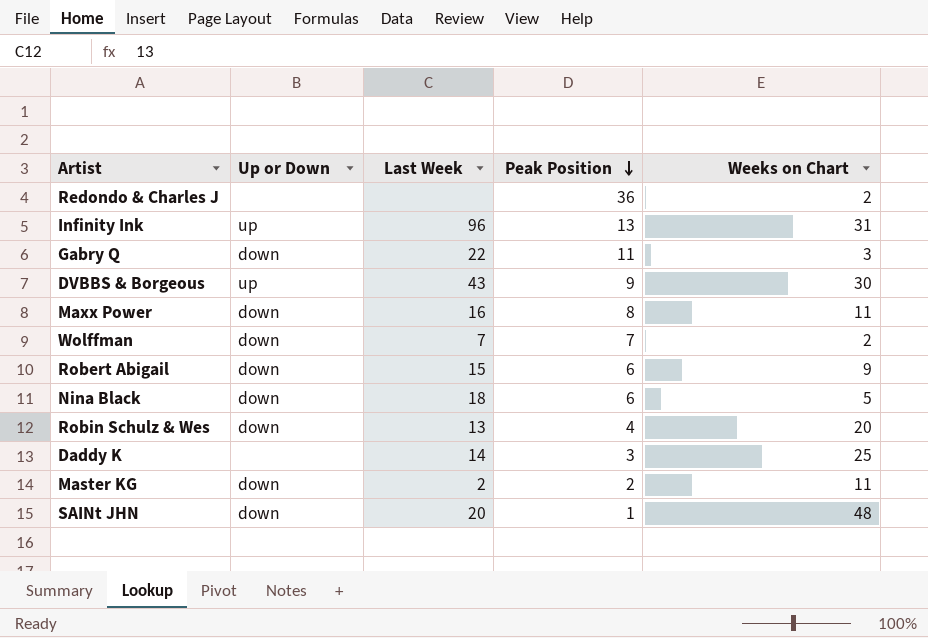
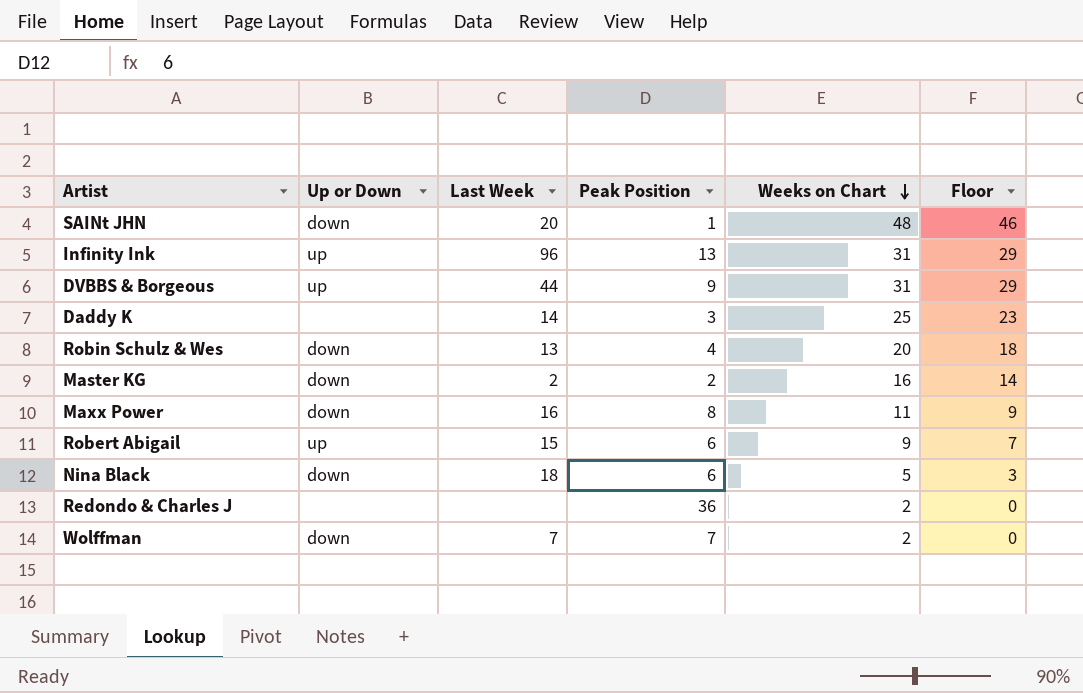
row order: Peak Position descending -> Weeks on Chart descending
column Floor | formula: none -> [Weeks on Chart] - 2
row Gabry Q: down | 22 | 11 | 3 -> none
DVBBS & Borgeous | Last Week: 43 -> 44
DVBBS & Borgeous | Weeks on Chart: 30 -> 31
Master KG | Weeks on Chart: 11 -> 16
Robert Abigail | Up or Down: down -> up

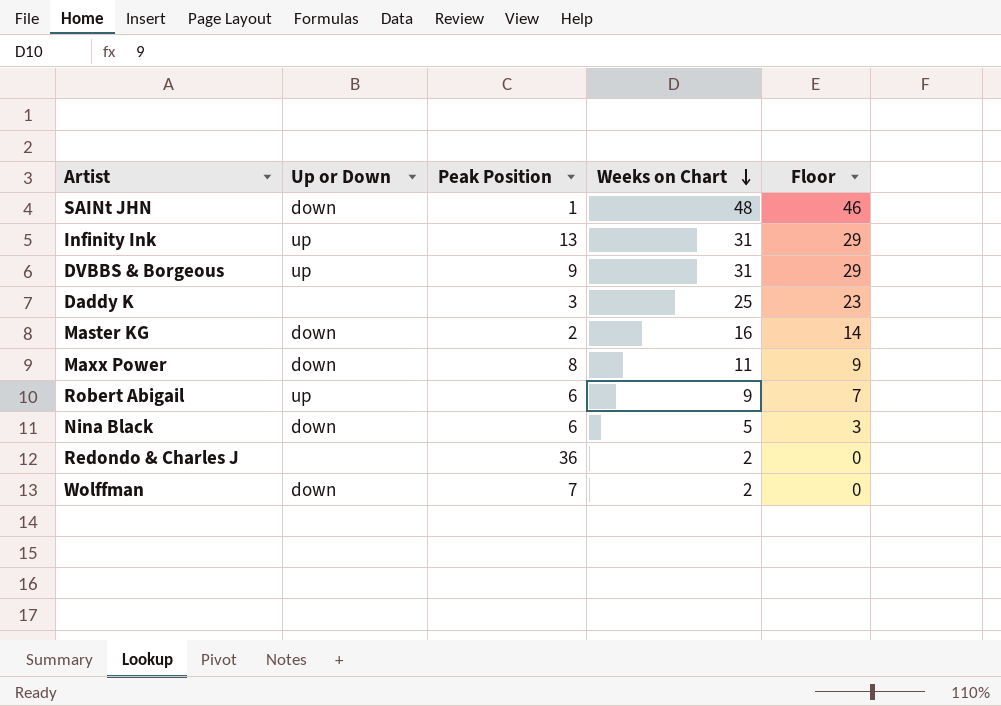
column Last Week | position: 3 -> none
row Robin Schulz & Wes: down | 13 | 4 | 20 | 18 -> none

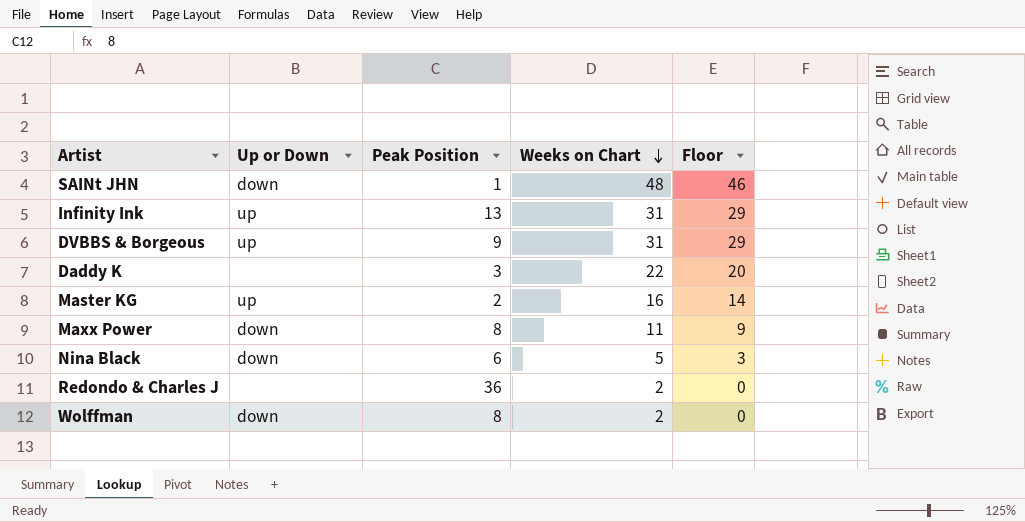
row Robert Abigail: up | 6 | 9 | 7 -> none
Daddy K | Weeks on Chart: 25 -> 22
Daddy K | Floor: 23 -> 20
Master KG | Up or Down: down -> up
Wolffman | Peak Position: 7 -> 8

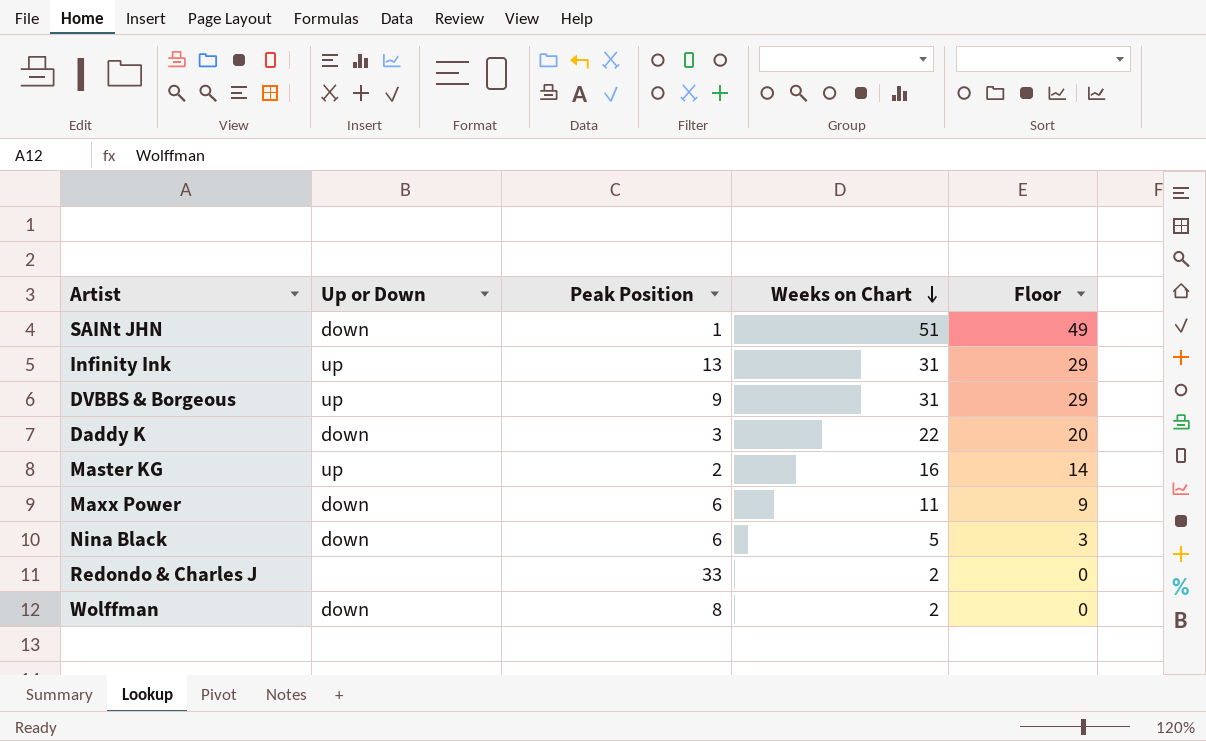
SAINt JHN | Weeks on Chart: 48 -> 51
SAINt JHN | Floor: 46 -> 49
Daddy K | Up or Down: none -> down
Maxx Power | Peak Position: 8 -> 6
Redondo & Charles J | Peak Position: 36 -> 33

